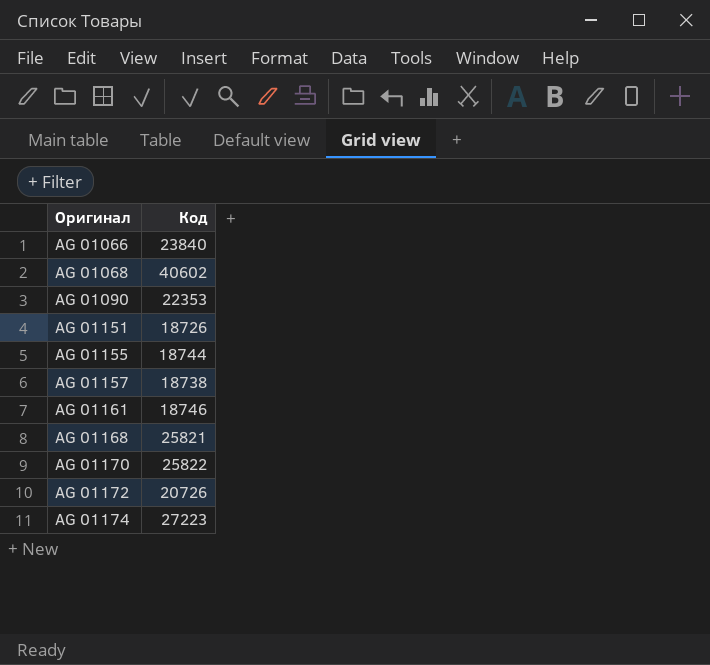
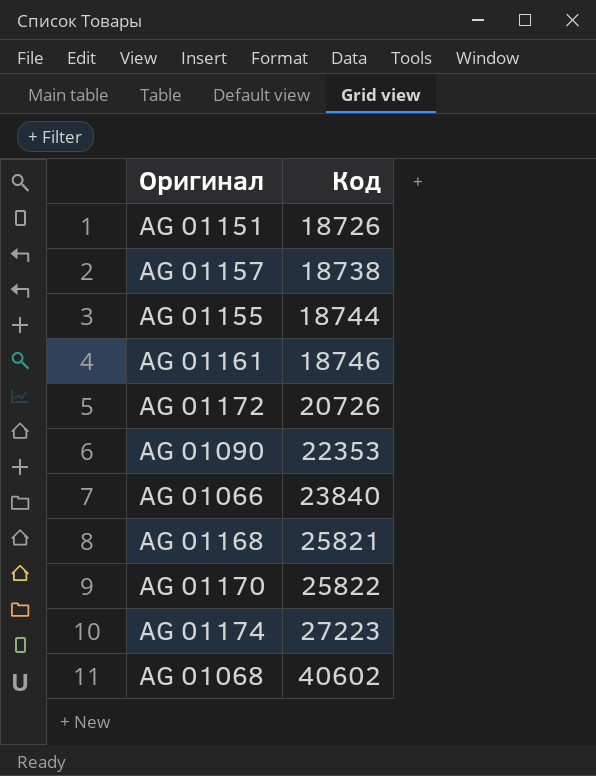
row order: Оригинал ascending -> Код ascending

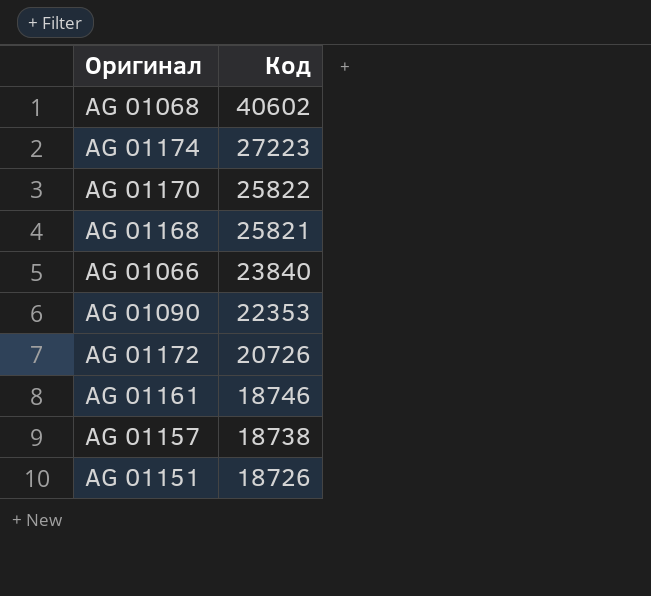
row order: Код ascending -> Код descending
row AG 01155: 18744 -> none

